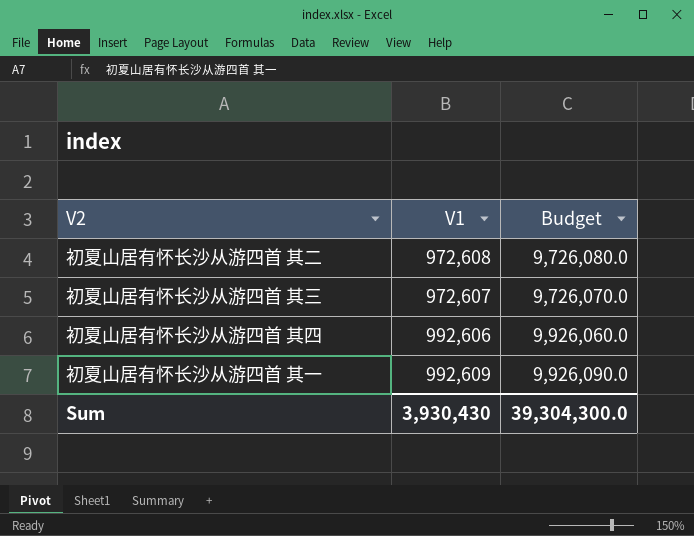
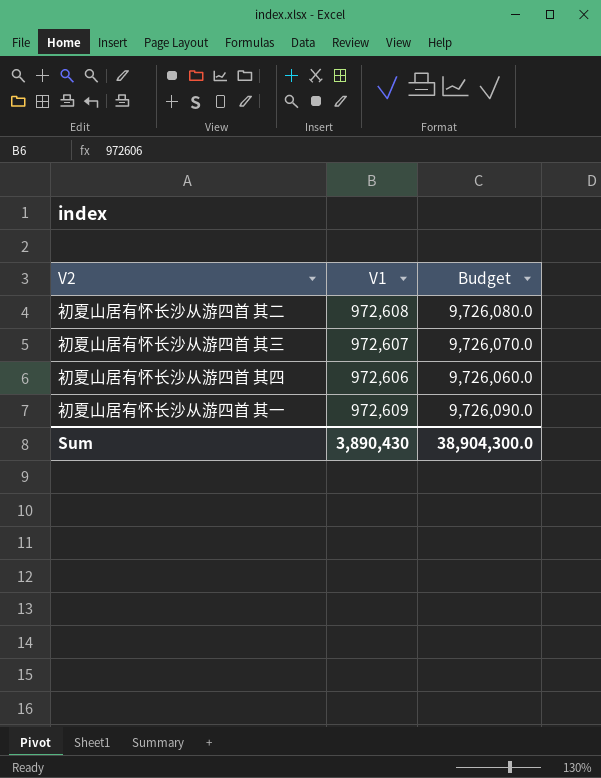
初夏山居有怀长沙从游四首 其四 | V1: 992,606 -> 972,606
初夏山居有怀长沙从游四首 其四 | Budget: 9,926,060.0 -> 9,726,060.0
初夏山居有怀长沙从游四首 其一 | V1: 992,609 -> 972,609
初夏山居有怀长沙从游四首 其一 | Budget: 9,926,090.0 -> 9,726,090.0
Sum | V1: 3,930,430 -> 3,890,430
Sum | Budget: 39,304,300.0 -> 38,904,300.0

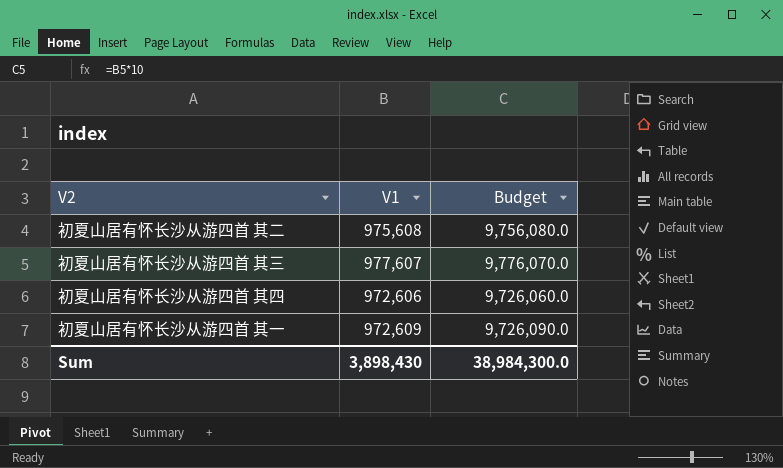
初夏山居有怀长沙从游四首 其二 | V1: 972,608 -> 975,608
初夏山居有怀长沙从游四首 其二 | Budget: 9,726,080.0 -> 9,756,080.0
初夏山居有怀长沙从游四首 其三 | V1: 972,607 -> 977,607
初夏山居有怀长沙从游四首 其三 | Budget: 9,726,070.0 -> 9,776,070.0
Sum | V1: 3,890,430 -> 3,898,430
Sum | Budget: 38,904,300.0 -> 38,984,300.0

